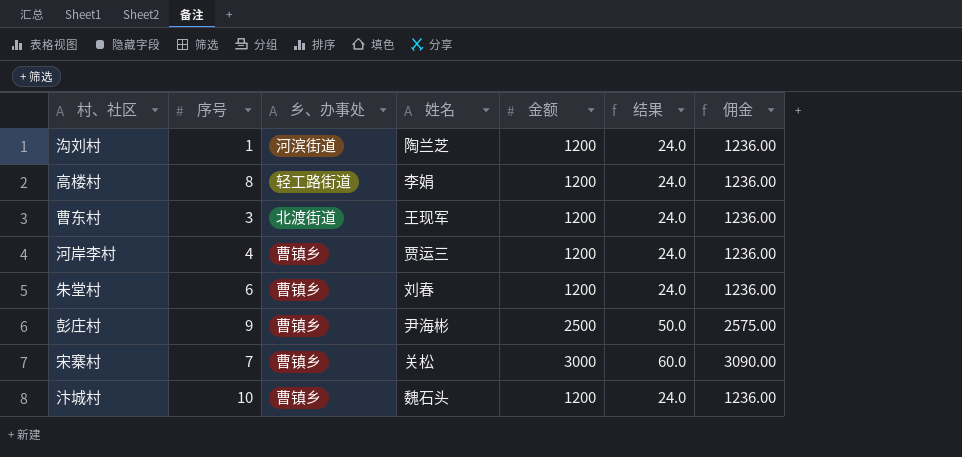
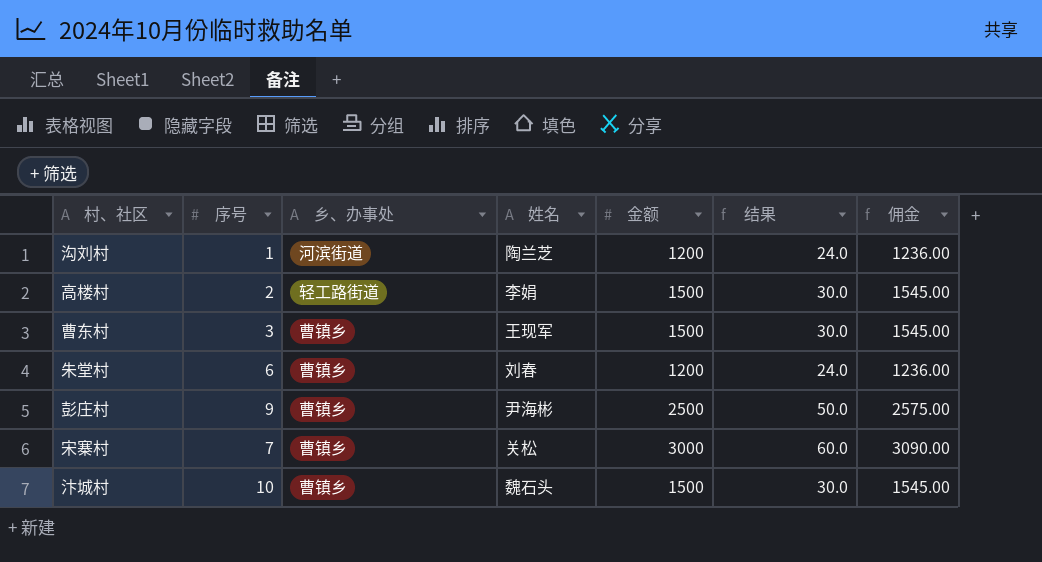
row 河岸李村: 4 | 曹镇乡 | 贾运三 | 1200 | 24.0 | 1236.00 -> none
高楼村 | 序号: 8 -> 2
高楼村 | 金额: 1200 -> 1500
高楼村 | 结果: 24.0 -> 30.0
高楼村 | 佣金: 1236.00 -> 1545.00
曹东村 | 乡、办事处: 北渡街道 -> 曹镇乡
曹东村 | 金额: 1200 -> 1500
曹东村 | 结果: 24.0 -> 30.0
曹东村 | 佣金: 1236.00 -> 1545.00
汴城村 | 金额: 1200 -> 1500
汴城村 | 结果: 24.0 -> 30.0
汴城村 | 佣金: 1236.00 -> 1545.00

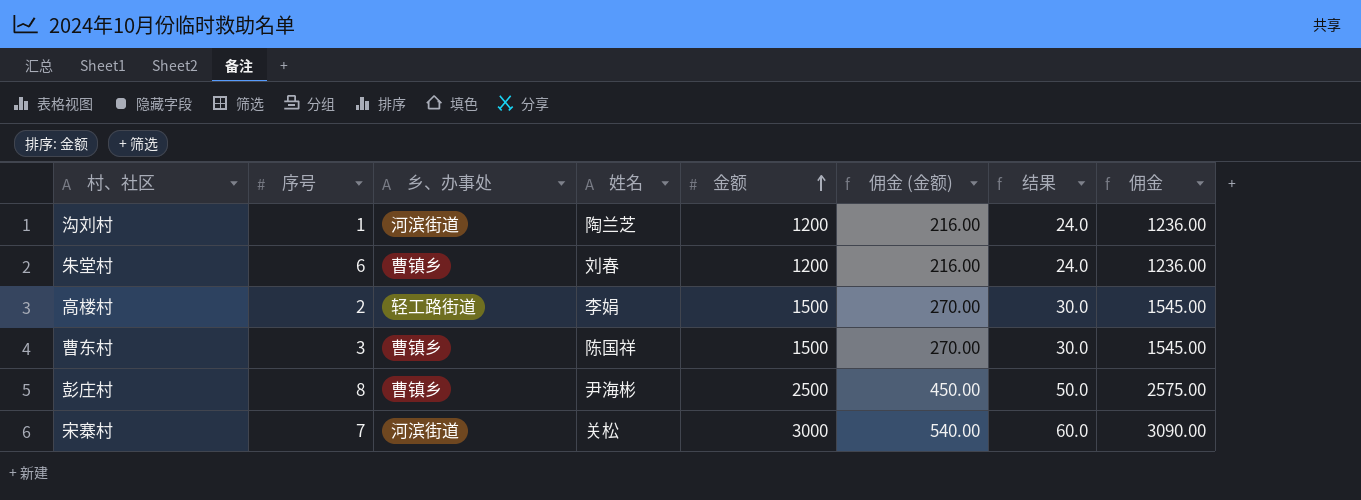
row order: none -> 金额 ascending
column 佣金 (金额) | formula: none -> [金额] * 0.18
row 汴城村: 10 | 曹镇乡 | 魏石头 | 1500 | 30.0 | 1545.00 -> none
曹东村 | 姓名: 王现军 -> 陈国祥
彭庄村 | 序号: 9 -> 8
宋寨村 | 乡、办事处: 曹镇乡 -> 河滨街道

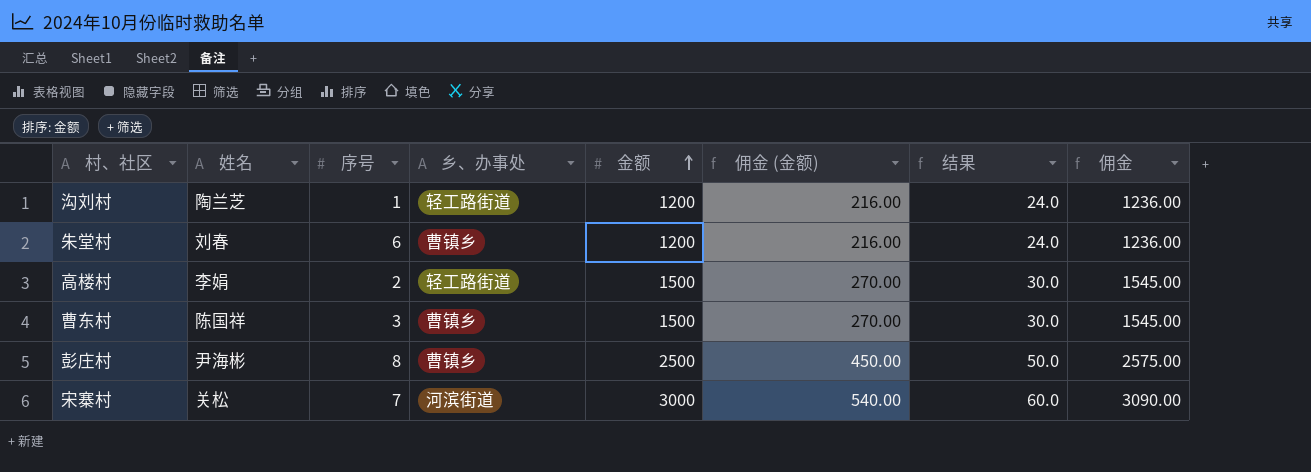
column 姓名 | position: 4 -> 2
沟刘村 | 乡、办事处: 河滨街道 -> 轻工路街道

